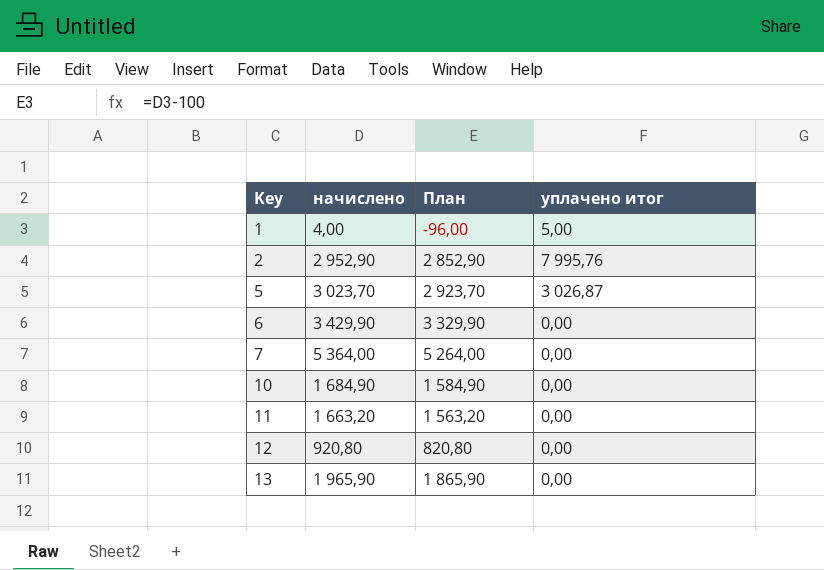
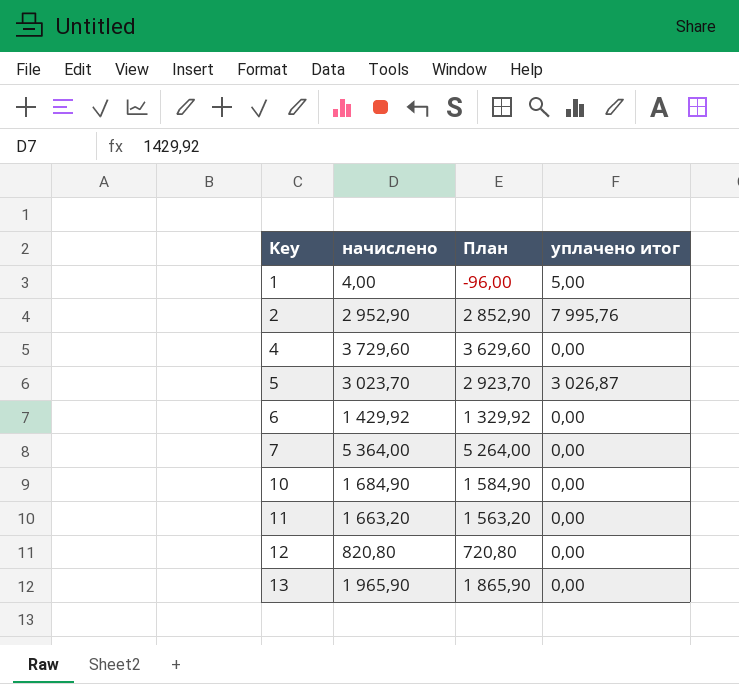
row 4: none -> 3 729,60 | 3 629,60 | 0,00
6 | начислено: 3 429,90 -> 1 429,92
6 | План: 3 329,90 -> 1 329,92
12 | начислено: 920,80 -> 820,80
12 | План: 820,80 -> 720,80

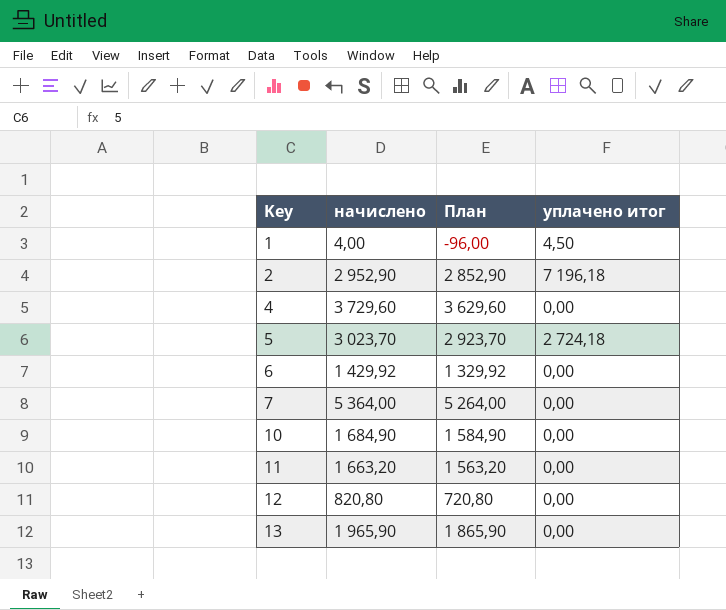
1 | уплачено итог: 5,00 -> 4,50
2 | уплачено итог: 7 995,76 -> 7 196,18
5 | уплачено итог: 3 026,87 -> 2 724,18

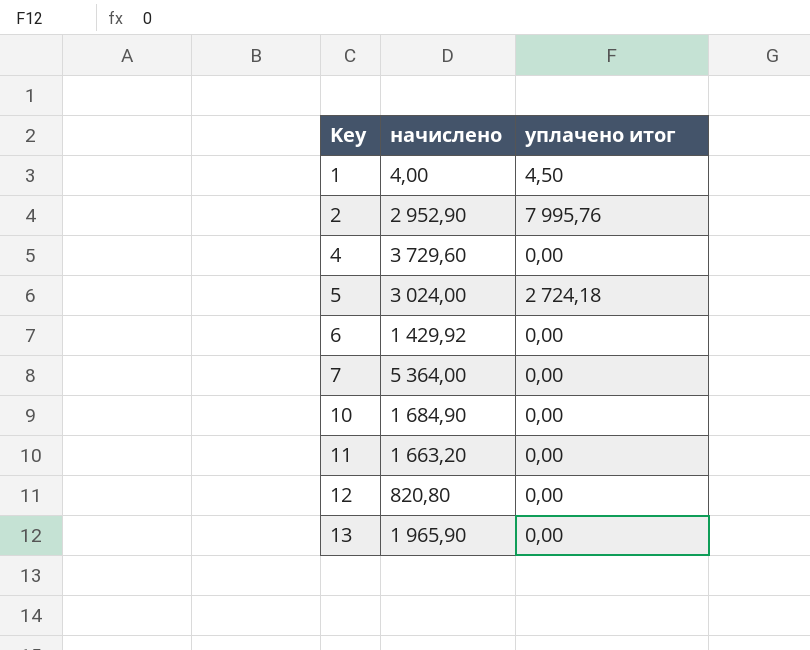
column План | formula: [начислено] - 100 -> none
2 | уплачено итог: 7 196,18 -> 7 995,76
5 | начислено: 3 023,70 -> 3 024,00

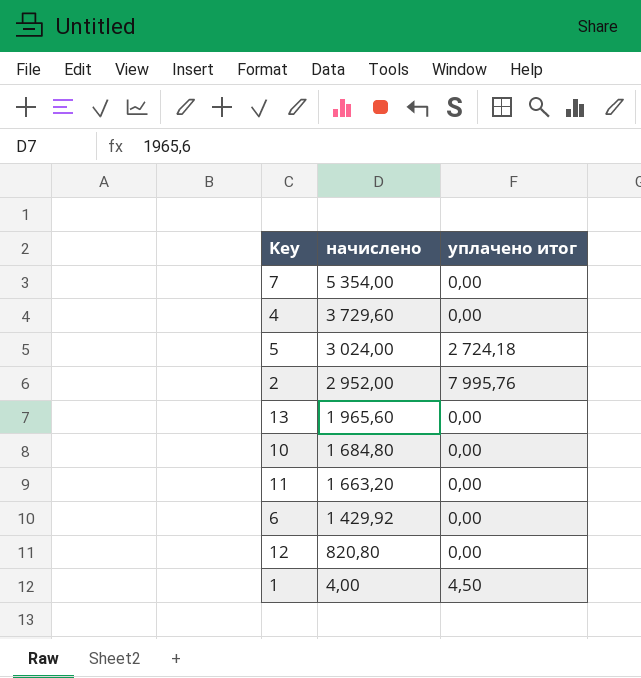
row order: Key ascending -> начислено descending
7 | начислено: 5 364,00 -> 5 354,00
2 | начислено: 2 952,90 -> 2 952,00
13 | начислено: 1 965,90 -> 1 965,60
10 | начислено: 1 684,90 -> 1 684,80

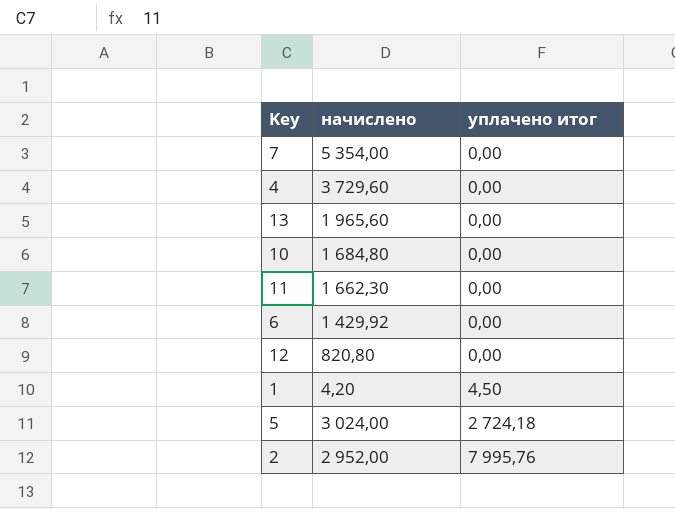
row order: начислено descending -> уплачено итог ascending
11 | начислено: 1 663,20 -> 1 662,30
1 | начислено: 4,00 -> 4,20

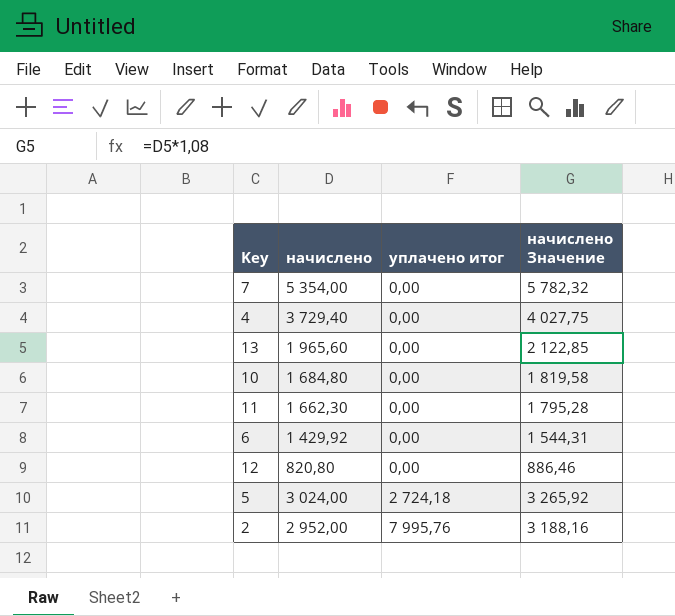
column начислено Значение | formula: none -> [начислено] * 1,08
row 1: 4,20 | 4,50 -> none
4 | начислено: 3 729,60 -> 3 729,40

